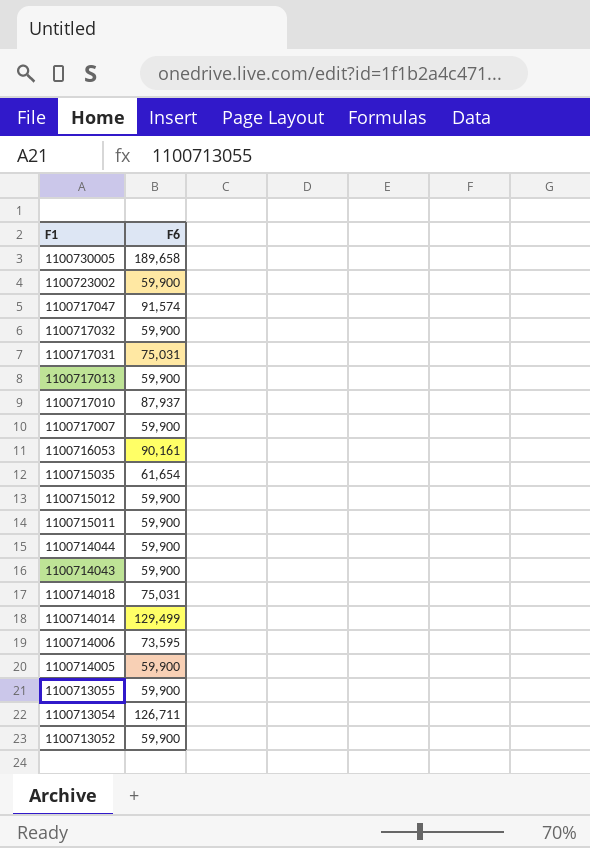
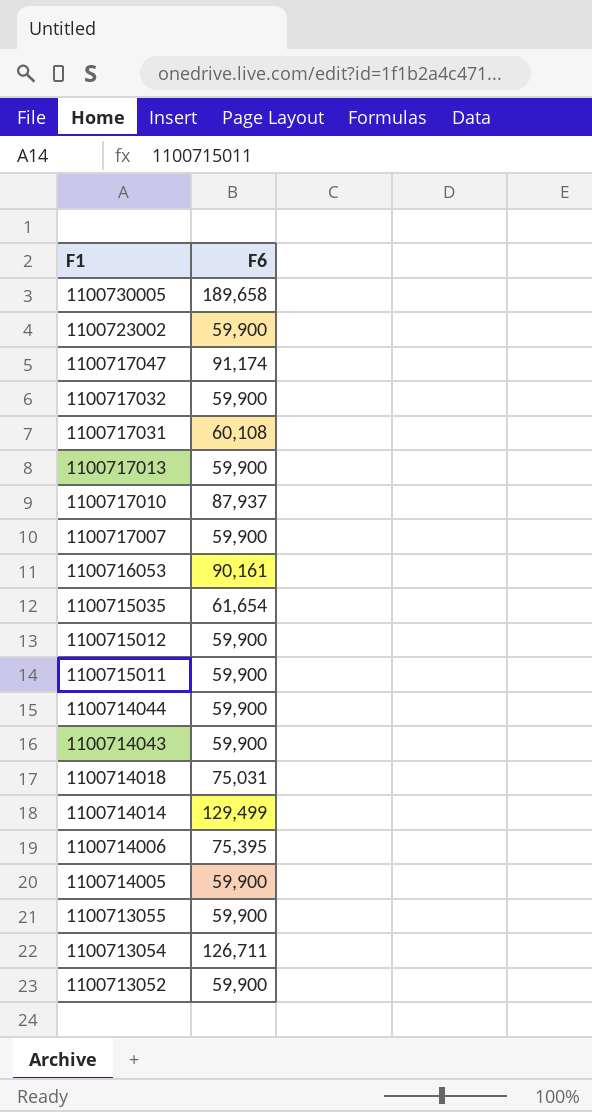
1100717047 | F6: 91,574 -> 91,174
1100717031 | F6: 75,031 -> 60,108
1100714006 | F6: 73,595 -> 75,395

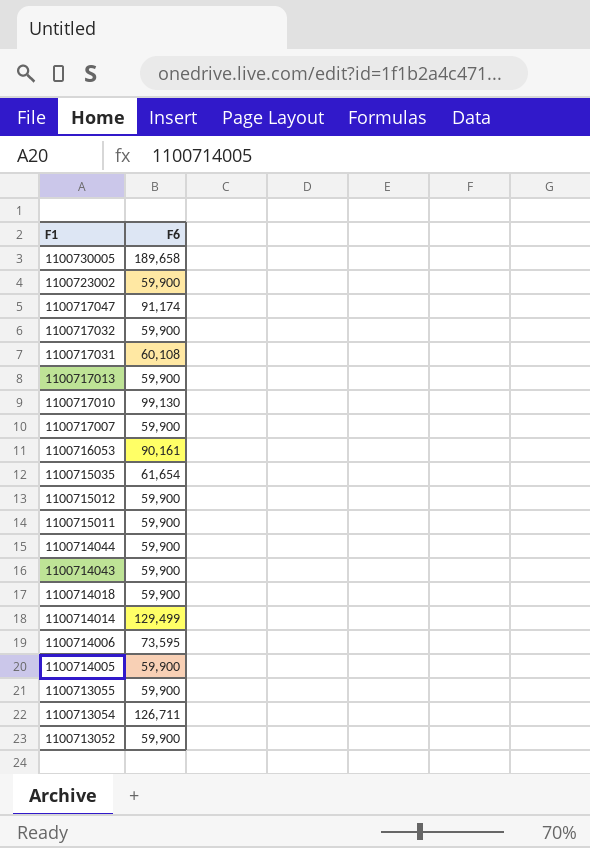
1100717010 | F6: 87,937 -> 99,130
1100714018 | F6: 75,031 -> 59,900
1100714006 | F6: 75,395 -> 73,595

